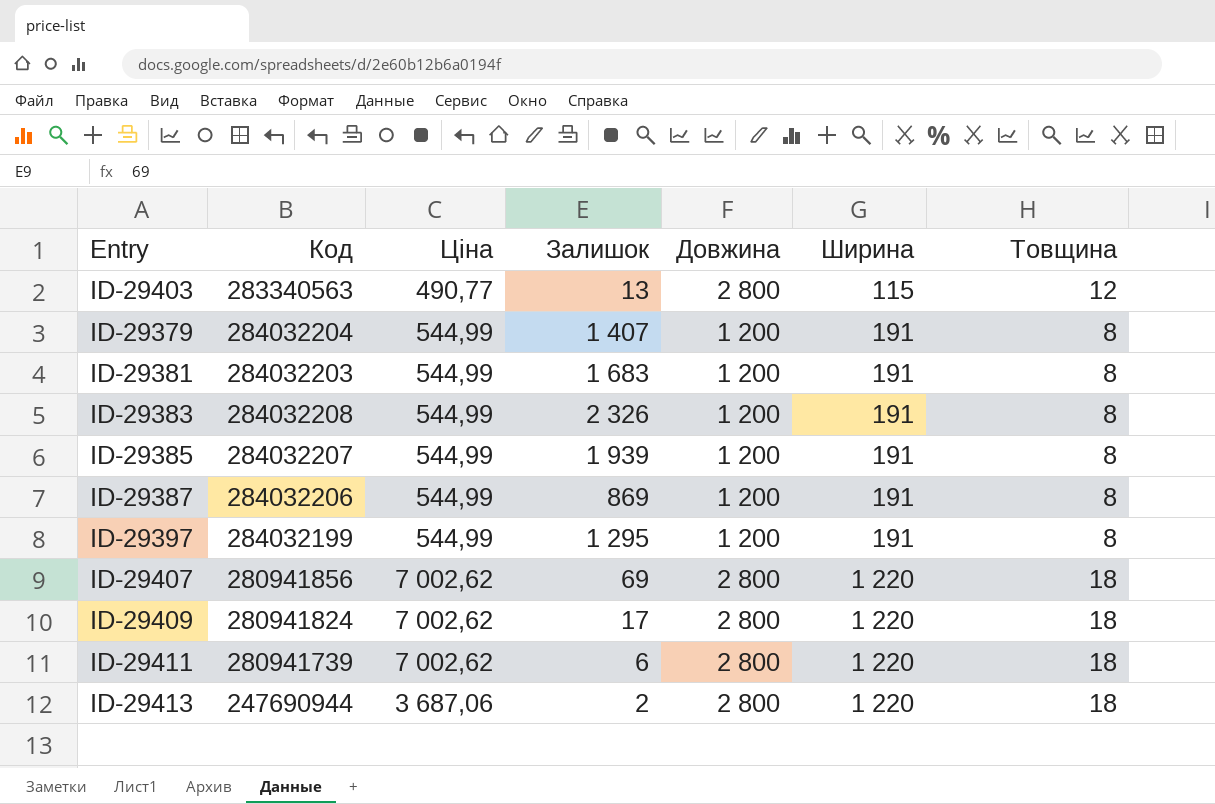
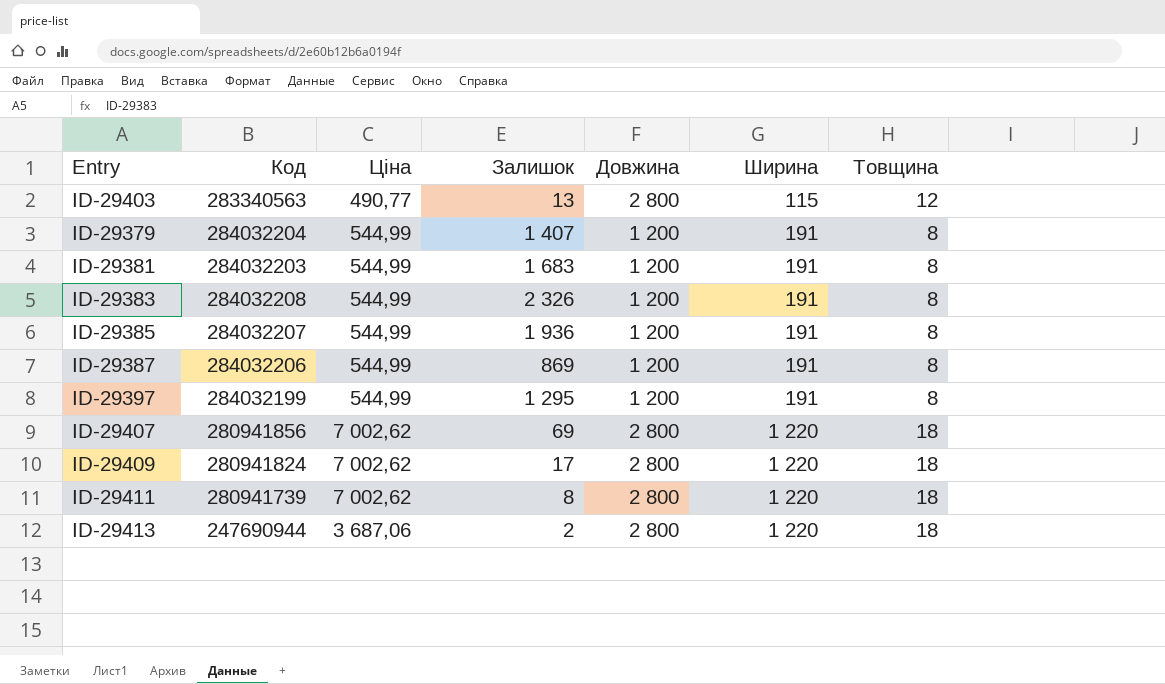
ID-29385 | Залишок: 1 939 -> 1 936
ID-29411 | Залишок: 6 -> 8

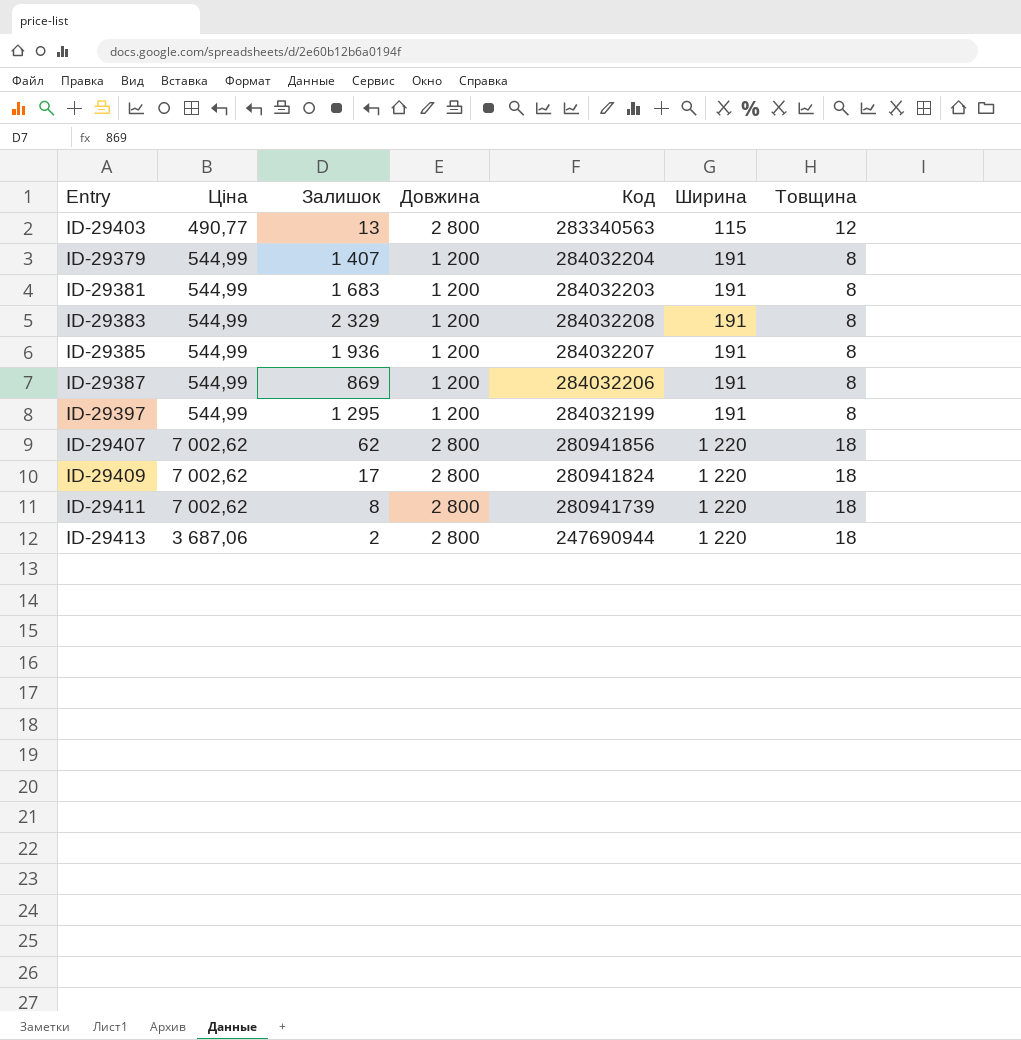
column Код | position: 2 -> 5
ID-29383 | Залишок: 2 326 -> 2 329
ID-29407 | Залишок: 69 -> 62

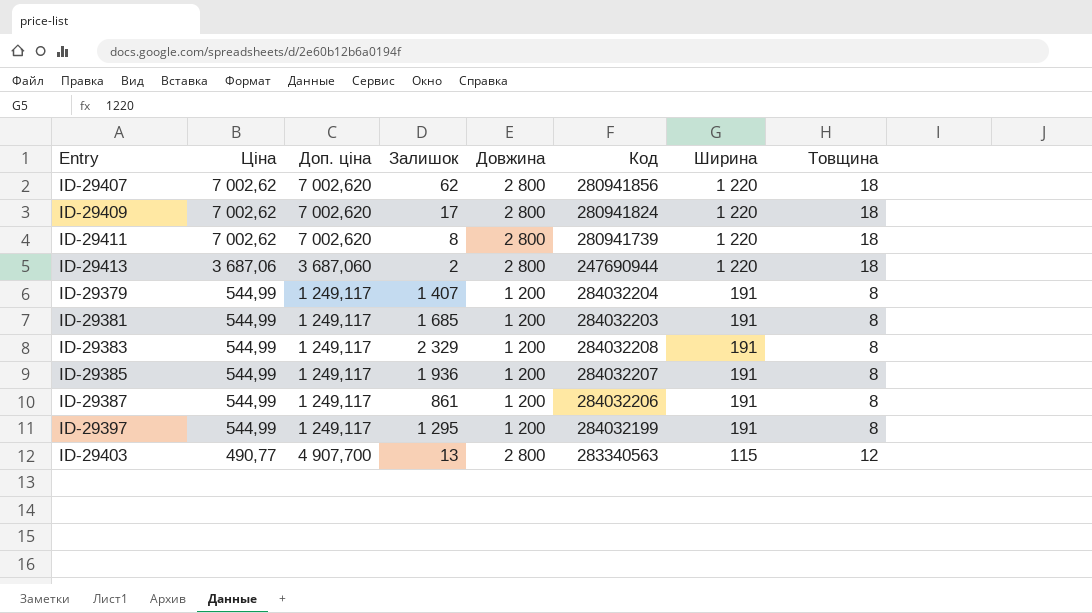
row order: Ширина ascending -> Ціна descending
column Доп. ціна | position: none -> 3
ID-29381 | Залишок: 1 683 -> 1 685
ID-29387 | Залишок: 869 -> 861

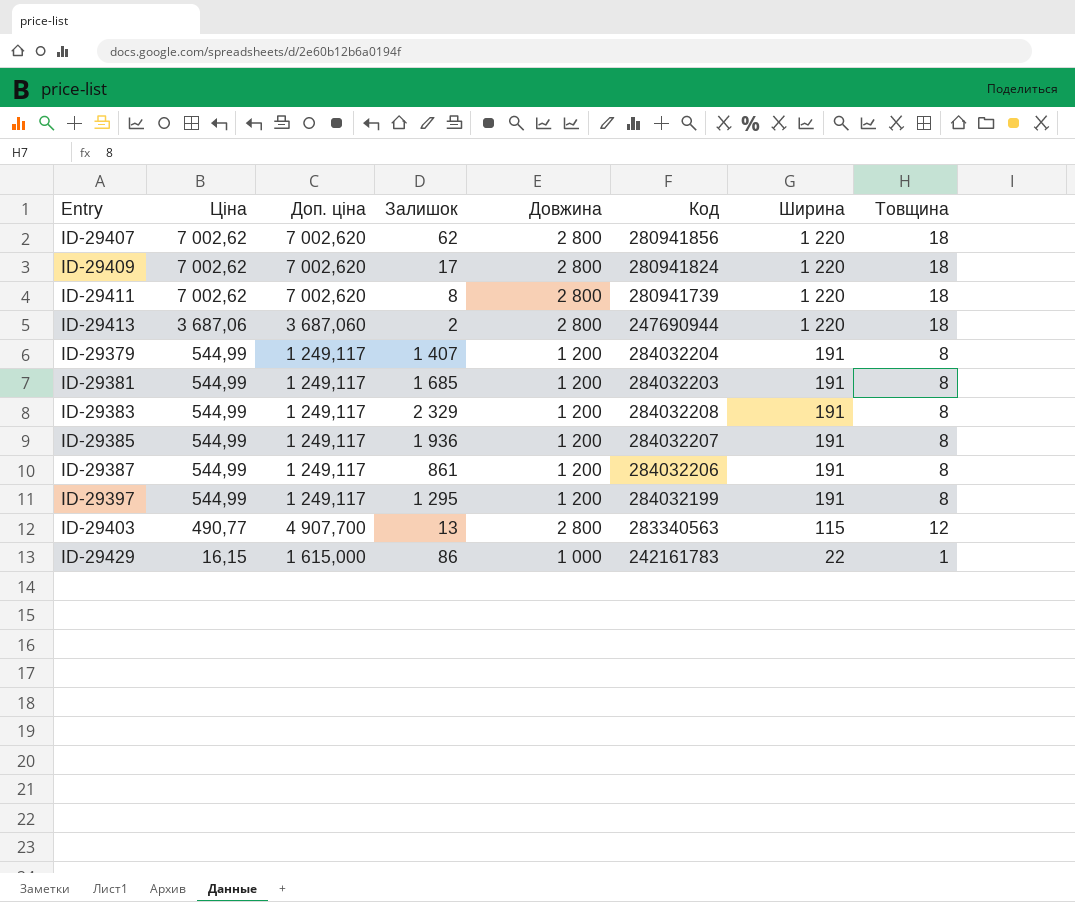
row ID-29429: none -> 16,15 | 1 615,000 | 86 | 1 000 | 242161783 | 22 | 1

